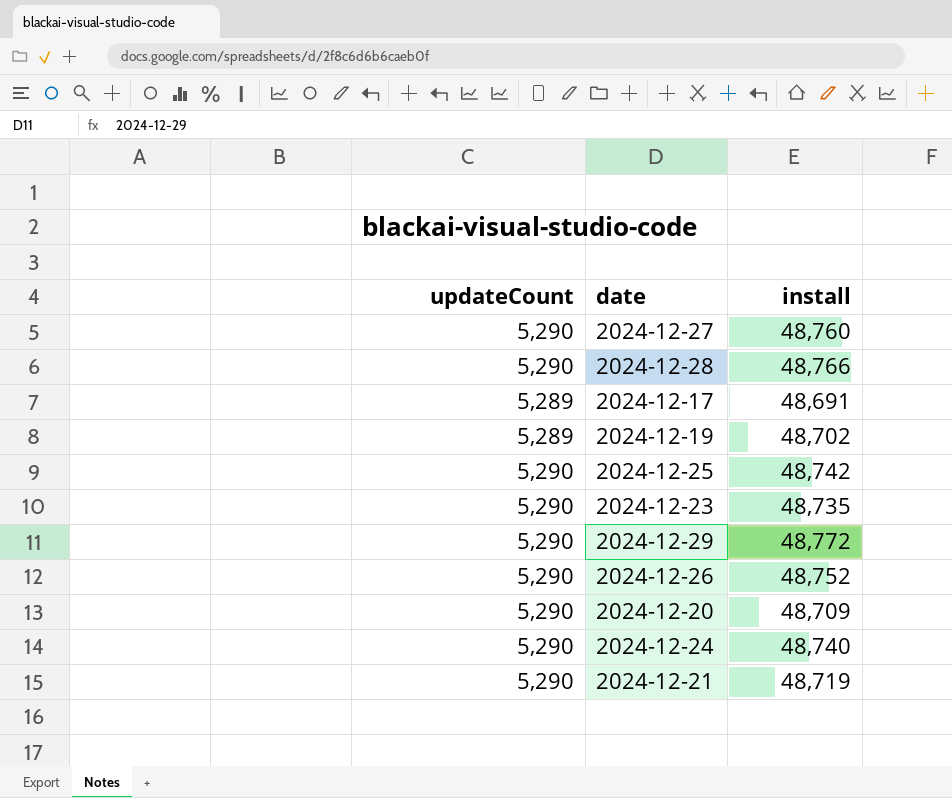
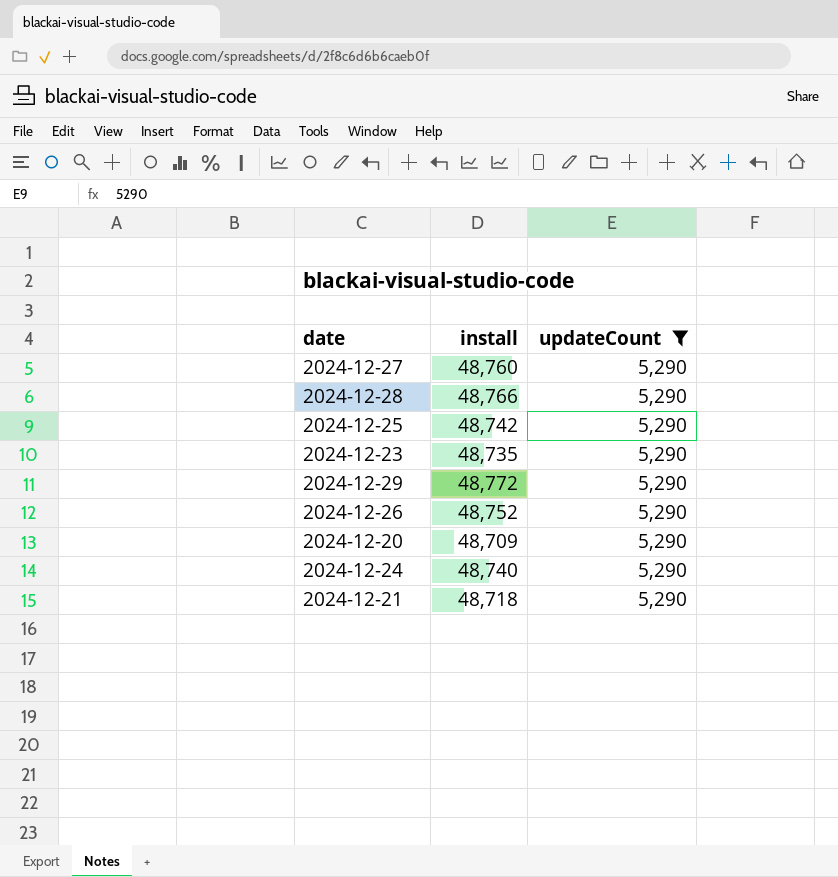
filter: none -> updateCount = 5,290
column updateCount | position: 1 -> 3
2024-12-21 | install: 48,719 -> 48,718

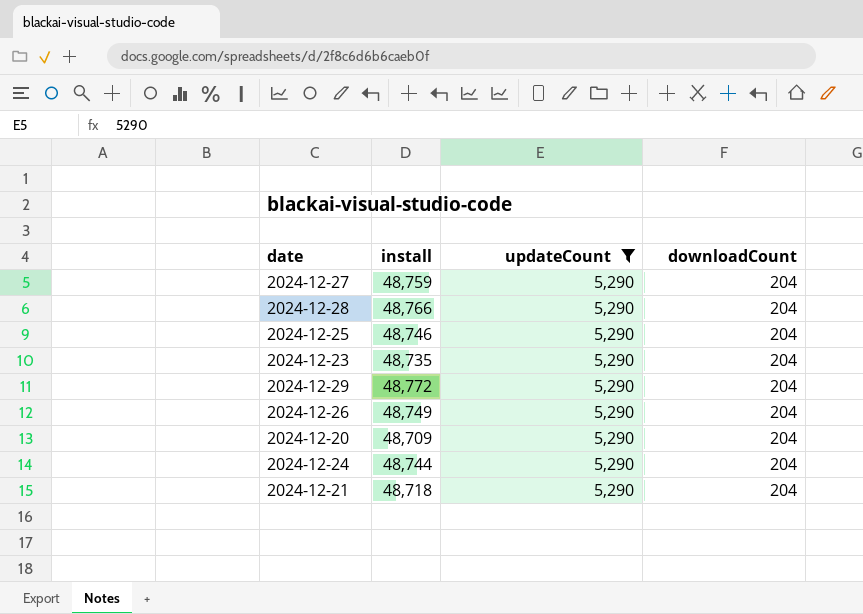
column downloadCount | position: none -> 4
2024-12-27 | install: 48,760 -> 48,759
2024-12-25 | install: 48,742 -> 48,746
2024-12-26 | install: 48,752 -> 48,749
2024-12-24 | install: 48,740 -> 48,744

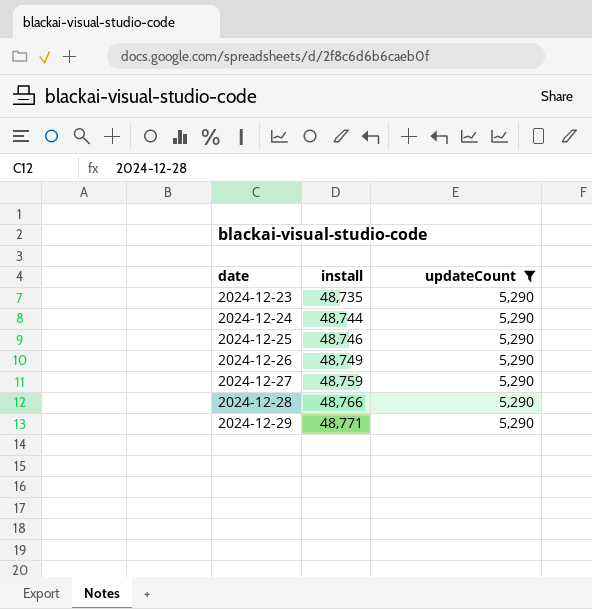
row order: none -> date ascending
column downloadCount | position: 4 -> none
row 2024-12-20: 48,709 | 5,290 | 204 -> none
row 2024-12-21: 48,718 | 5,290 | 204 -> none
2024-12-29 | install: 48,772 -> 48,771

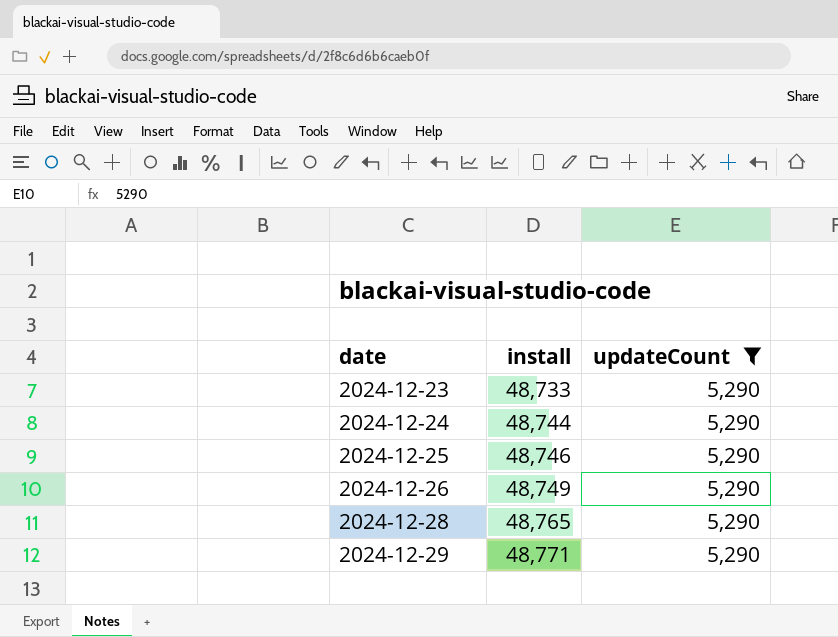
row 2024-12-27: 48,759 | 5,290 -> none
2024-12-23 | install: 48,735 -> 48,733
2024-12-28 | install: 48,766 -> 48,765

